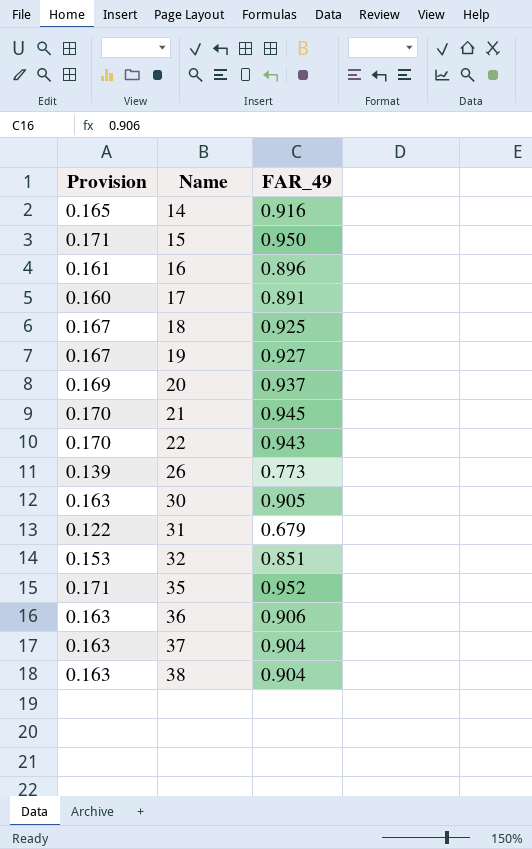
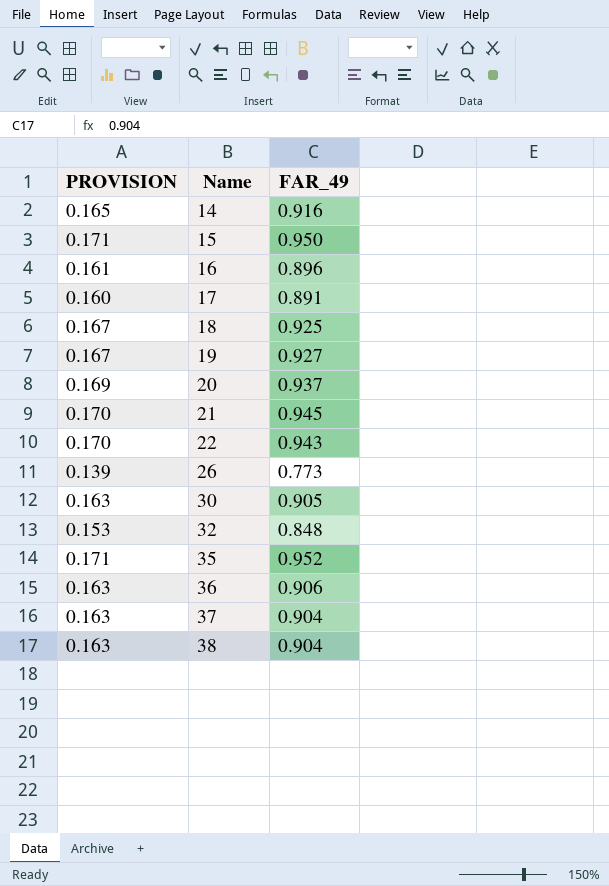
column name: Provision -> PROVISION
row 31: 0.122 | 0.679 -> none
32 | FAR_49: 0.851 -> 0.848

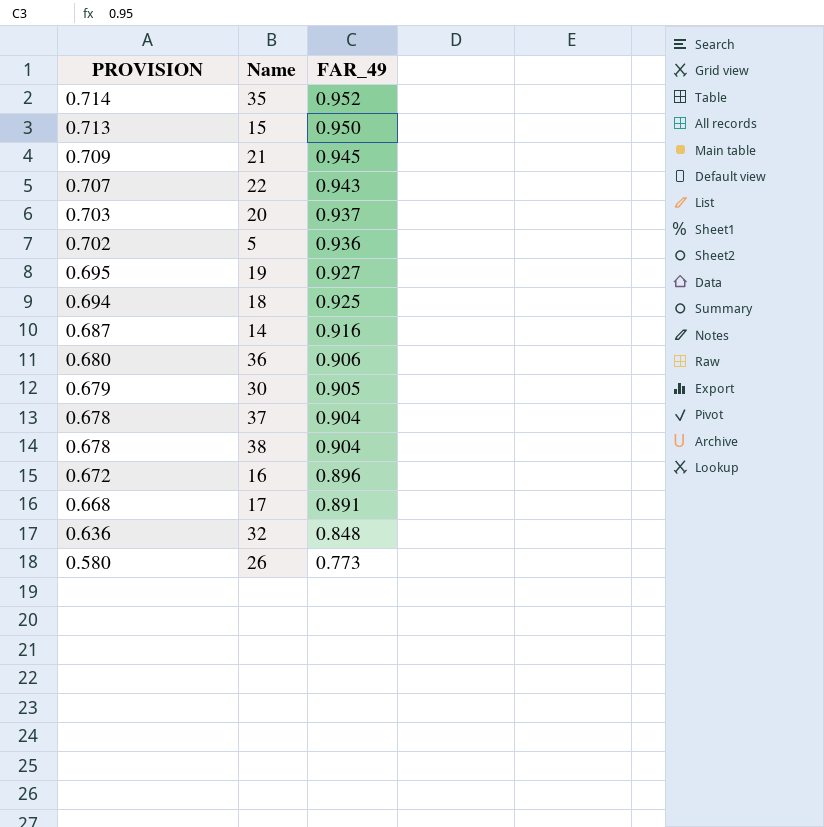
row order: Name ascending -> PROVISION descending
column PROVISION | formula: [FAR_49] * 0.18 -> [FAR_49] * 0.75
row 5: none -> 0.702 | 0.936

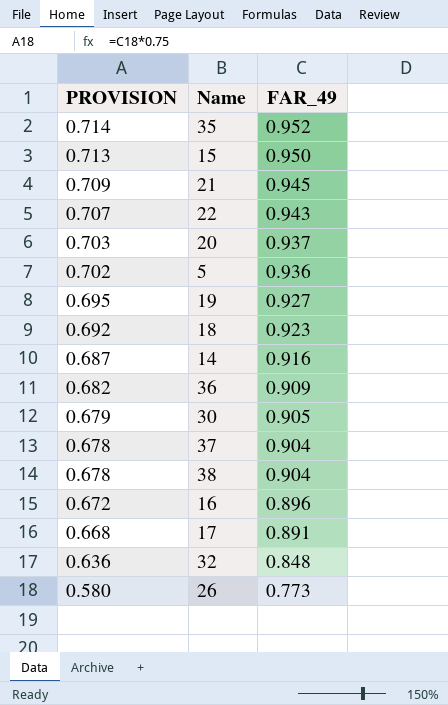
18 | PROVISION: 0.694 -> 0.692
18 | FAR_49: 0.925 -> 0.923
36 | PROVISION: 0.680 -> 0.682
36 | FAR_49: 0.906 -> 0.909

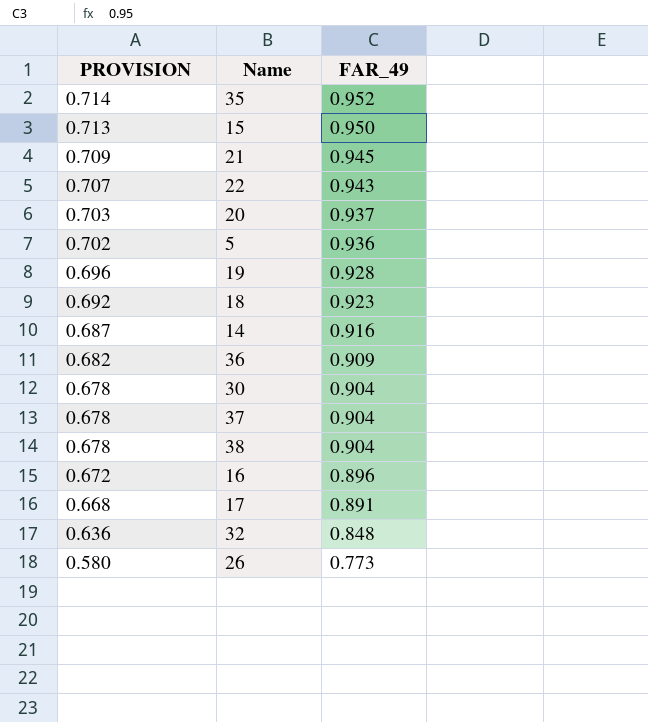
19 | PROVISION: 0.695 -> 0.696
19 | FAR_49: 0.927 -> 0.928
30 | PROVISION: 0.679 -> 0.678
30 | FAR_49: 0.905 -> 0.904

